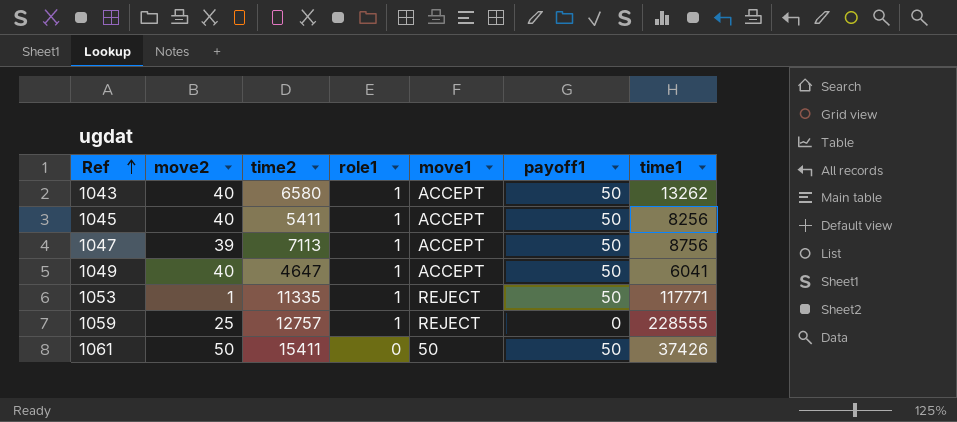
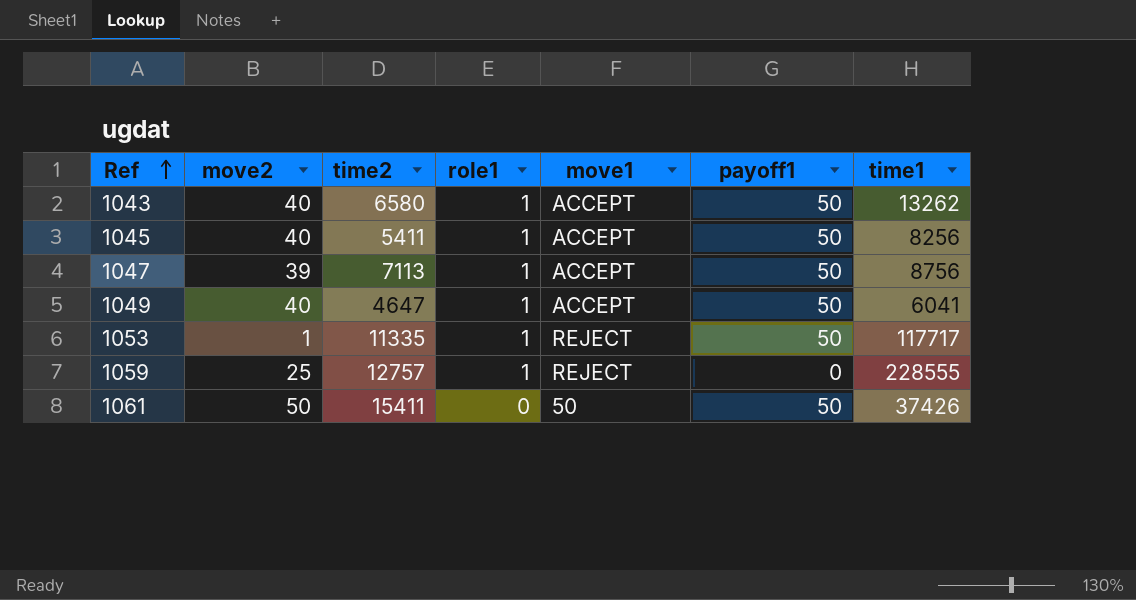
1053 | time1: 117771 -> 117717

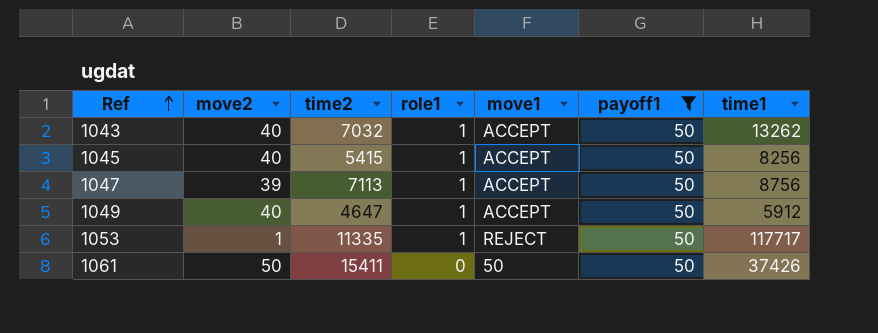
filter: none -> payoff1 = 50
1043 | time2: 6580 -> 7032
1045 | time2: 5411 -> 5415
1049 | time1: 6041 -> 5912

